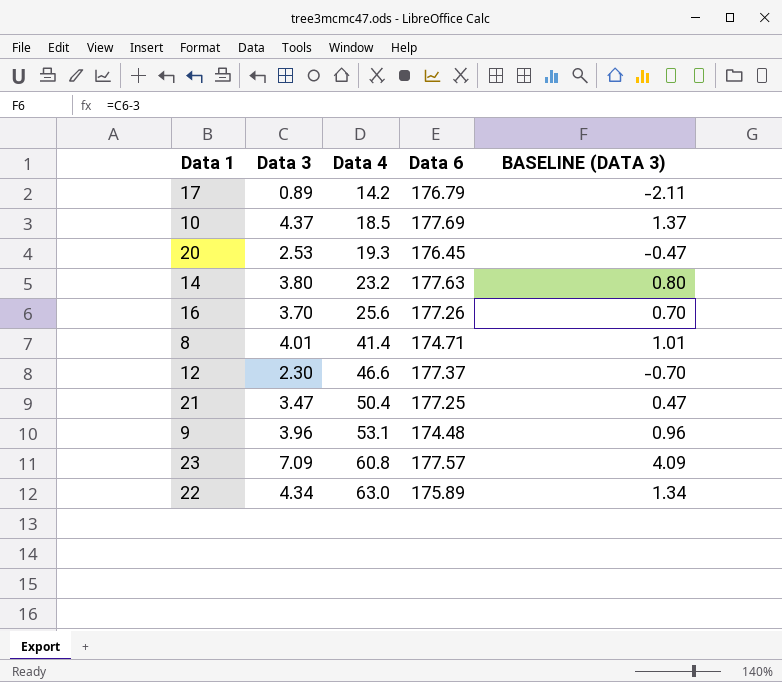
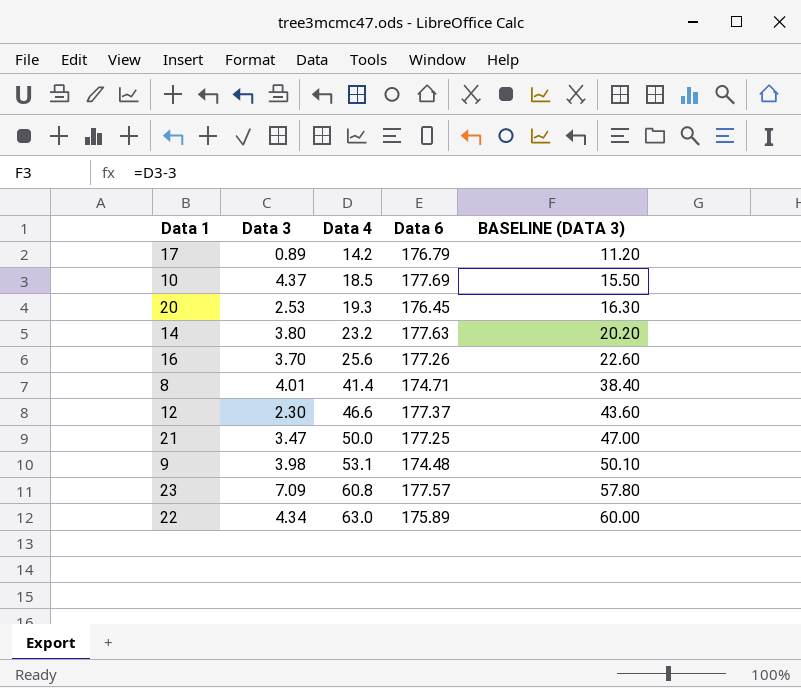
column BASELINE (DATA 3) | formula: [Data 3] - 3 -> [Data 4] - 3
21 | Data 4: 50.4 -> 50.0
9 | Data 3: 3.96 -> 3.98

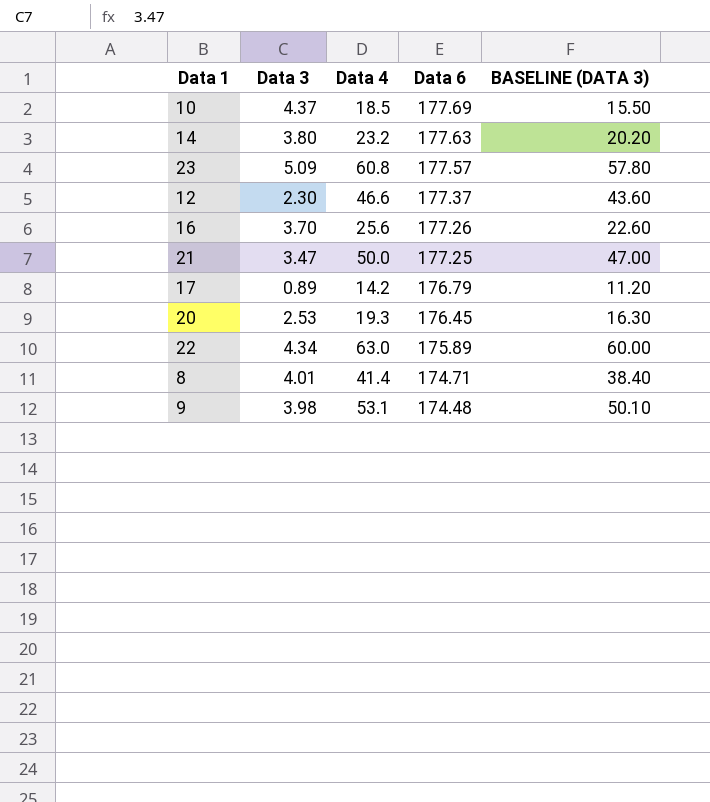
row order: Data 4 ascending -> Data 6 descending
23 | Data 3: 7.09 -> 5.09

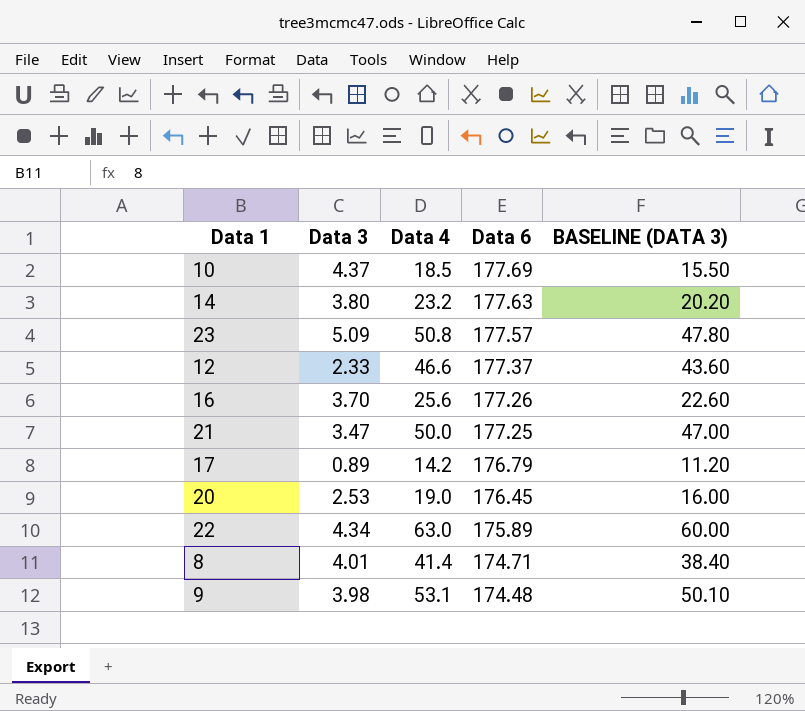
23 | Data 4: 60.8 -> 50.8
23 | BASELINE (DATA 3): 57.80 -> 47.80
12 | Data 3: 2.30 -> 2.33
20 | Data 4: 19.3 -> 19.0
20 | BASELINE (DATA 3): 16.30 -> 16.00

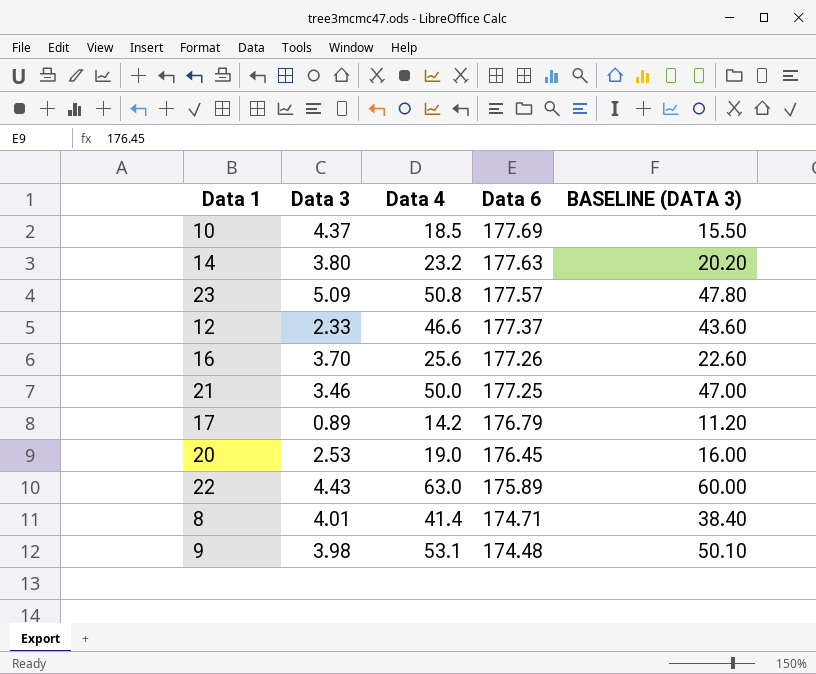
21 | Data 3: 3.47 -> 3.46
22 | Data 3: 4.34 -> 4.43

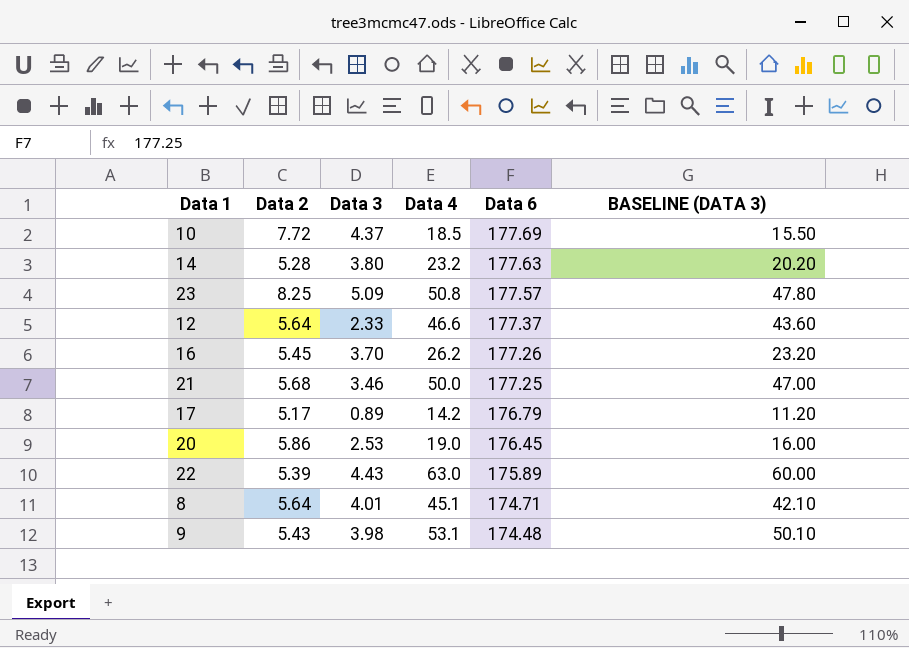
column Data 2 | position: none -> 2
16 | Data 4: 25.6 -> 26.2
16 | BASELINE (DATA 3): 22.60 -> 23.20
8 | Data 4: 41.4 -> 45.1
8 | BASELINE (DATA 3): 38.40 -> 42.10

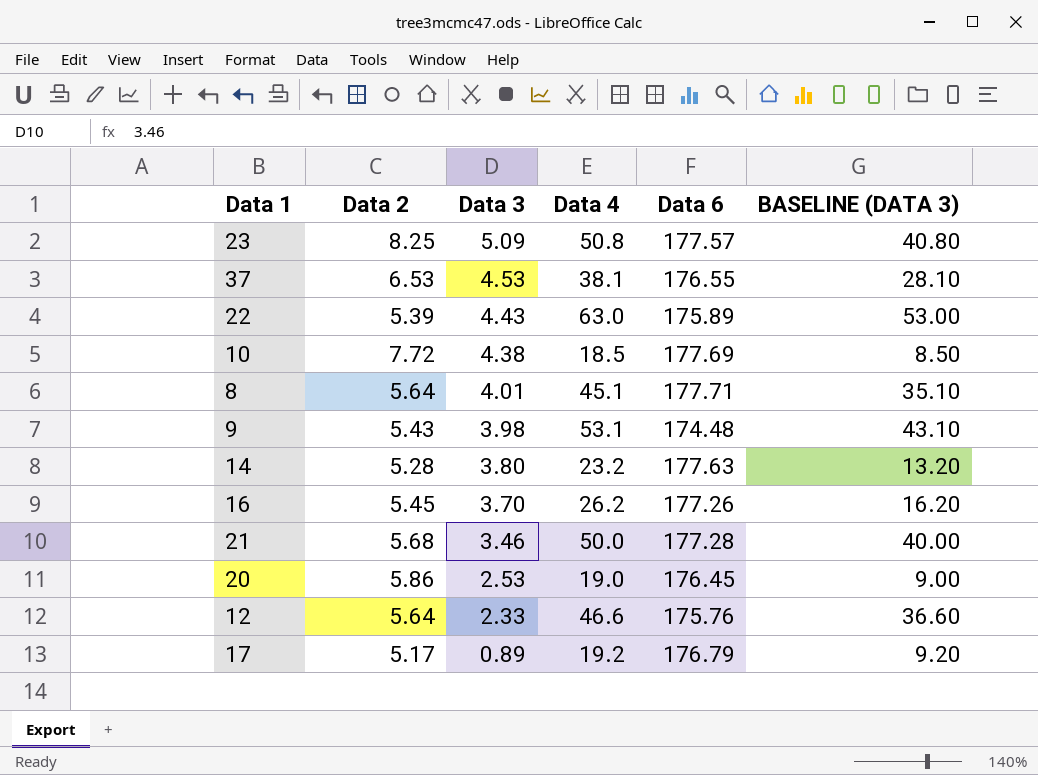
row order: Data 6 descending -> Data 3 descending
column BASELINE (DATA 3) | formula: [Data 4] - 3 -> [Data 4] - 10
row 37: none -> 6.53 | 4.53 | 38.1 | 176.55 | 28.10
10 | Data 3: 4.37 -> 4.38
8 | Data 6: 174.71 -> 177.71
21 | Data 6: 177.25 -> 177.28
12 | Data 6: 177.37 -> 175.76
17 | Data 4: 14.2 -> 19.2

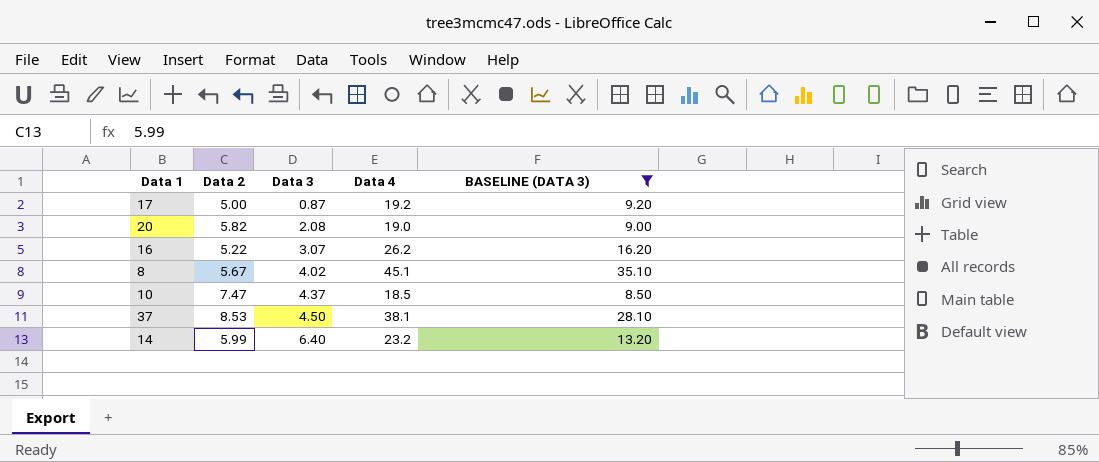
filter: none -> BASELINE (DATA 3) <= 35.10
row order: Data 3 descending -> Data 3 ascending
column Data 6 | position: 5 -> none
17 | Data 2: 5.17 -> 5.00
17 | Data 3: 0.89 -> 0.87
20 | Data 2: 5.86 -> 5.82
20 | Data 3: 2.53 -> 2.08
16 | Data 2: 5.45 -> 5.22
16 | Data 3: 3.70 -> 3.07
8 | Data 2: 5.64 -> 5.67
8 | Data 3: 4.01 -> 4.02
10 | Data 2: 7.72 -> 7.47
10 | Data 3: 4.38 -> 4.37
37 | Data 2: 6.53 -> 8.53
37 | Data 3: 4.53 -> 4.50
14 | Data 2: 5.28 -> 5.99
14 | Data 3: 3.80 -> 6.40

